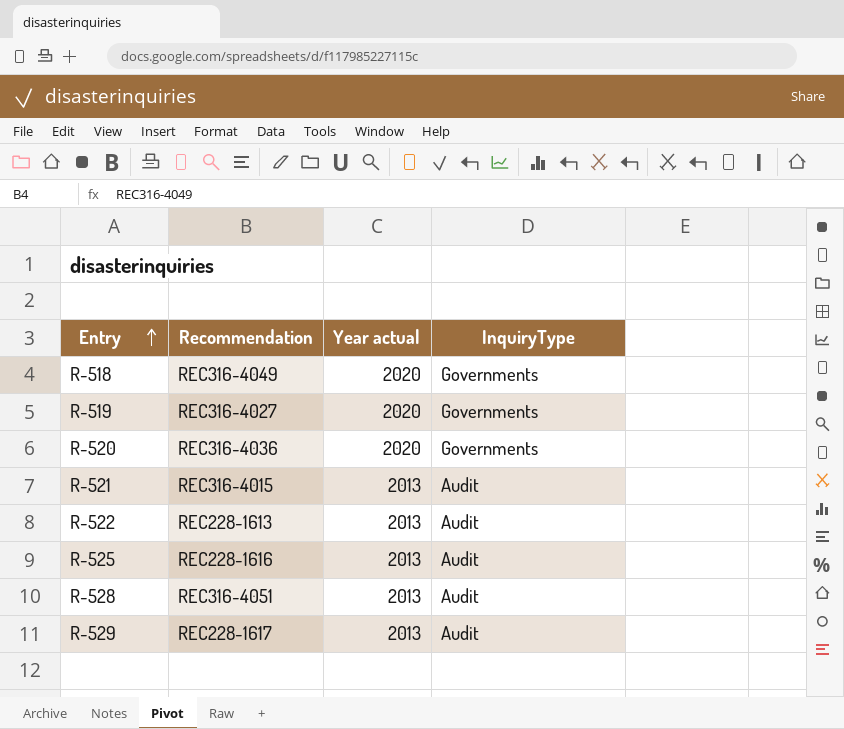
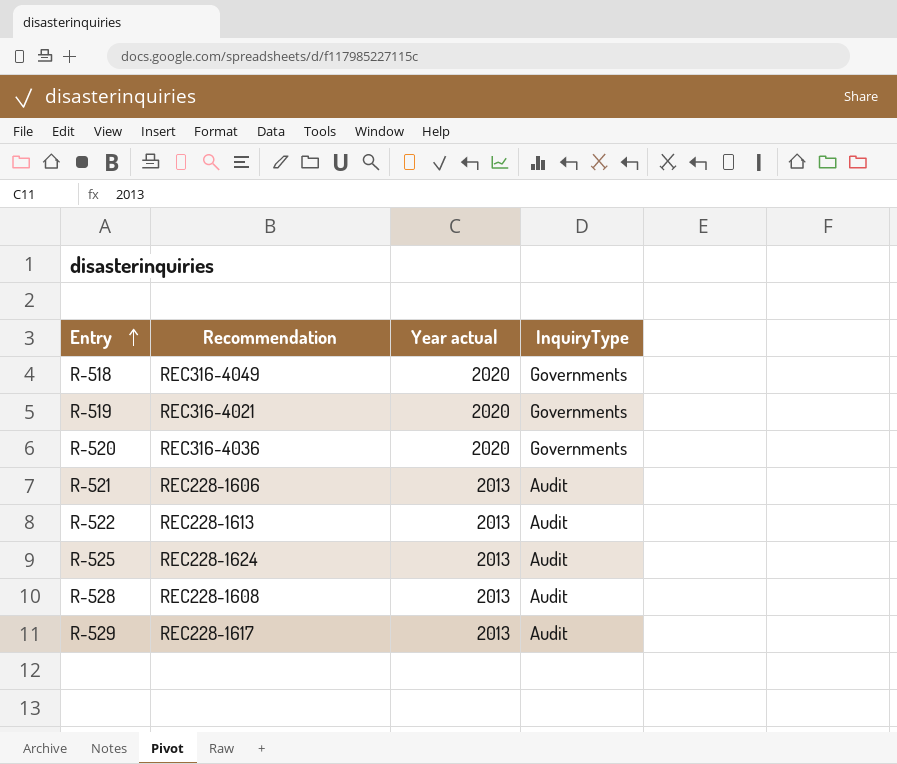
R-519 | Recommendation: REC316-4027 -> REC316-4021
R-521 | Recommendation: REC316-4015 -> REC228-1606
R-525 | Recommendation: REC228-1616 -> REC228-1624
R-528 | Recommendation: REC316-4051 -> REC228-1608

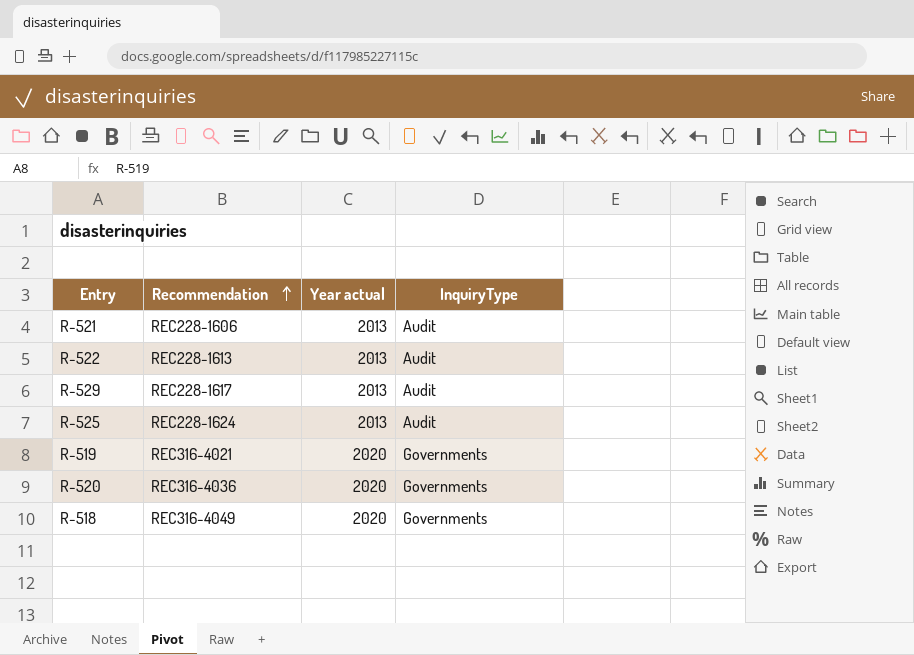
row order: Entry ascending -> Recommendation ascending
row R-528: REC228-1608 | 2013 | Audit -> none

